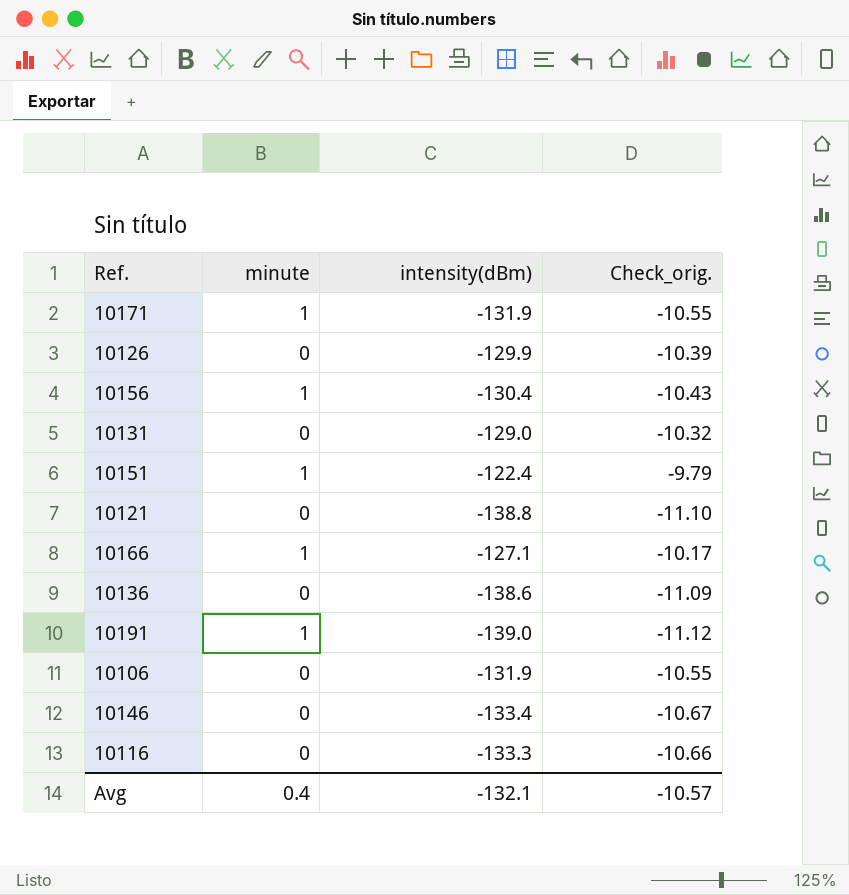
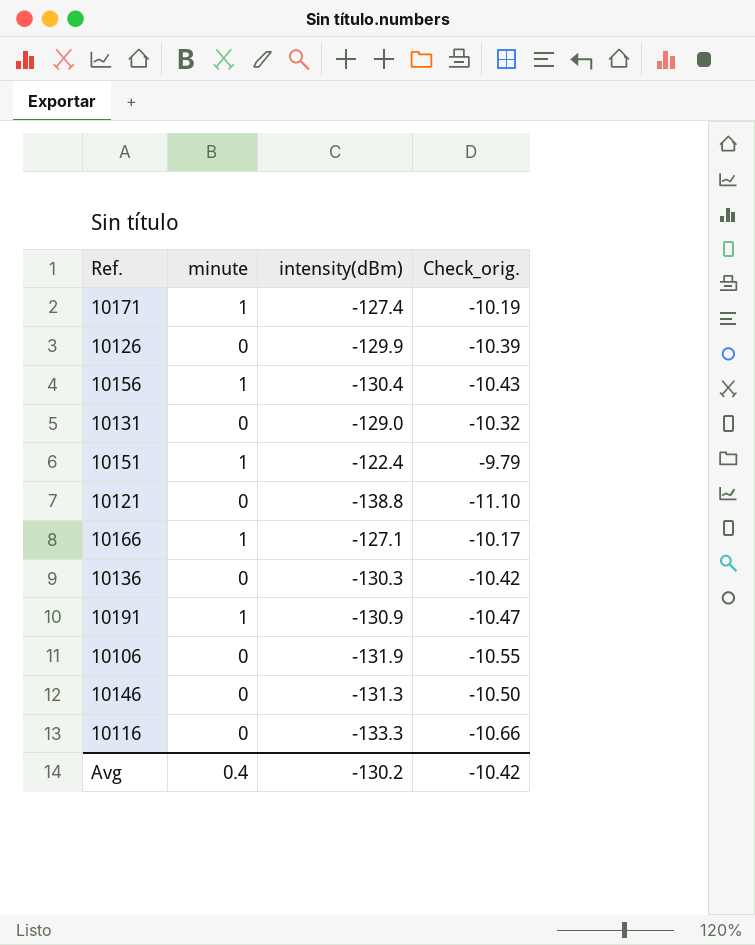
10171 | intensity(dBm): -131.9 -> -127.4
10171 | Check_orig.: -10.55 -> -10.19
10136 | intensity(dBm): -138.6 -> -130.3
10136 | Check_orig.: -11.09 -> -10.42
10191 | intensity(dBm): -139.0 -> -130.9
10191 | Check_orig.: -11.12 -> -10.47
10146 | intensity(dBm): -133.4 -> -131.3
10146 | Check_orig.: -10.67 -> -10.50
Avg | intensity(dBm): -132.1 -> -130.2
Avg | Check_orig.: -10.57 -> -10.42

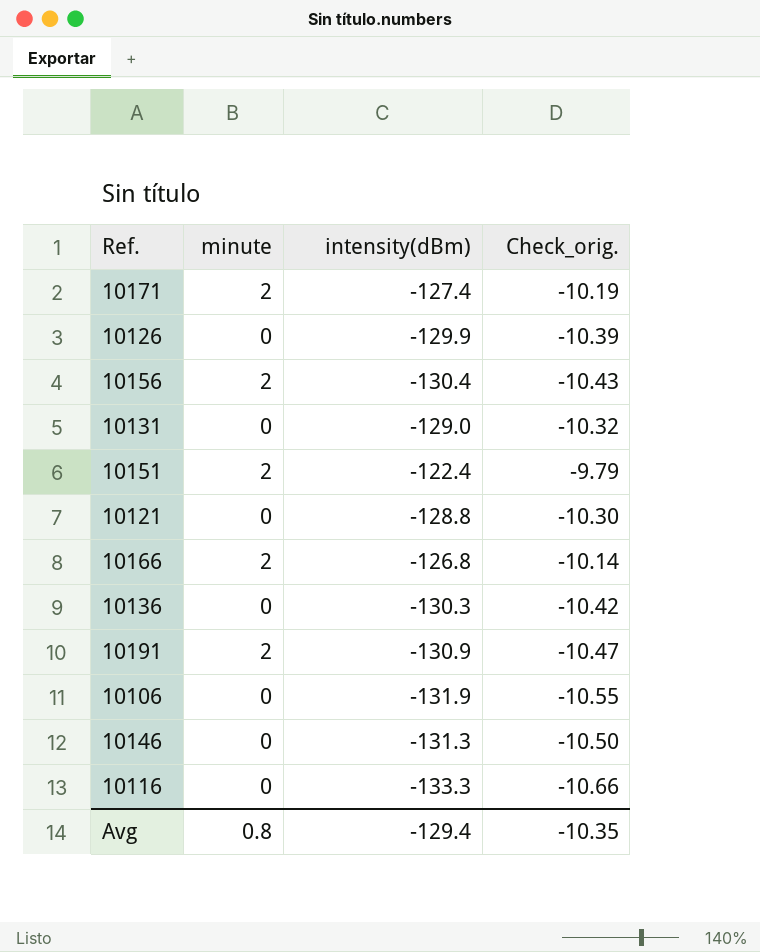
10171 | minute: 1 -> 2
10156 | minute: 1 -> 2
10151 | minute: 1 -> 2
10121 | intensity(dBm): -138.8 -> -128.8
10121 | Check_orig.: -11.10 -> -10.30
10166 | minute: 1 -> 2
10166 | intensity(dBm): -127.1 -> -126.8
10166 | Check_orig.: -10.17 -> -10.14
10191 | minute: 1 -> 2
Avg | minute: 0.4 -> 0.8
Avg | intensity(dBm): -130.2 -> -129.4
Avg | Check_orig.: -10.42 -> -10.35

